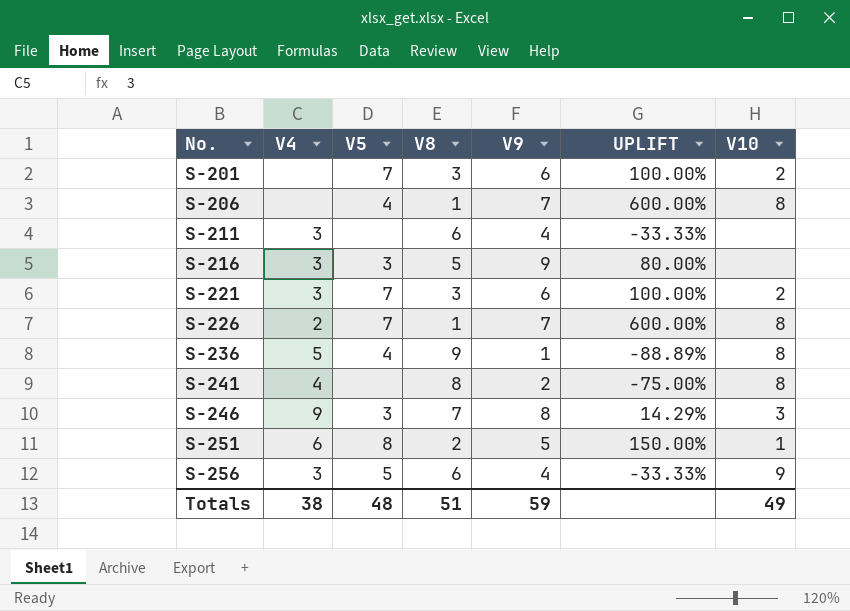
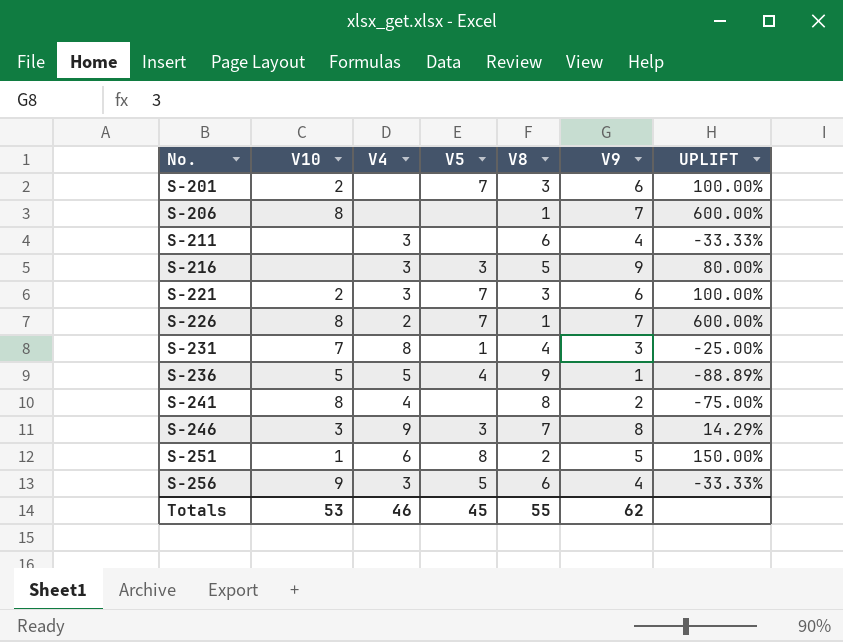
column V10 | position: 7 -> 2
S-206 | V5: 4 -> none
row S-231: none -> 7 | 8 | 1 | 4 | 3 | -25.00%
S-236 | V10: 8 -> 5
Totals | V10: 49 -> 53
Totals | V4: 38 -> 46
Totals | V5: 48 -> 45
Totals | V8: 51 -> 55
Totals | V9: 59 -> 62

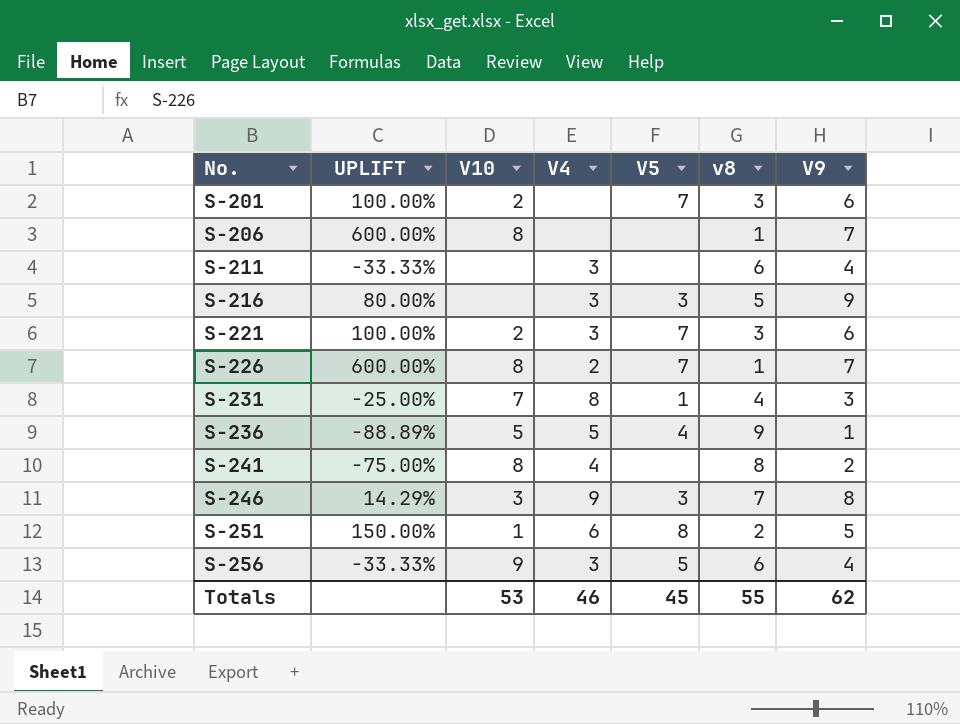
column UPLIFT | position: 7 -> 2
column name: V8 -> v8

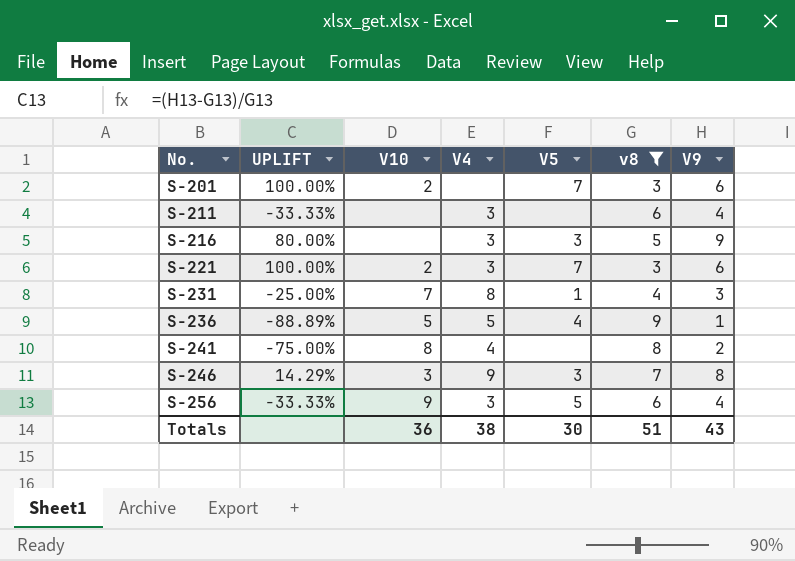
filter: none -> v8 >= 3
Totals | V10: 53 -> 36
Totals | V4: 46 -> 38
Totals | V5: 45 -> 30
Totals | v8: 55 -> 51
Totals | V9: 62 -> 43

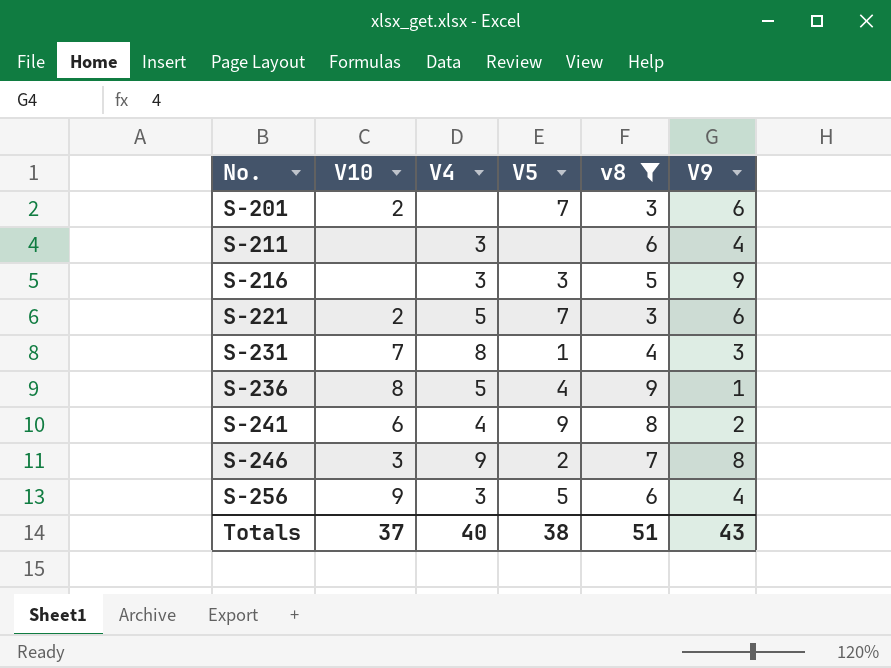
column UPLIFT | formula: ([V9] - [v8]) / [v8] -> none
S-221 | V4: 3 -> 5
S-236 | V10: 5 -> 8
S-241 | V10: 8 -> 6
S-241 | V5: none -> 9
S-246 | V5: 3 -> 2
Totals | V10: 36 -> 37
Totals | V4: 38 -> 40
Totals | V5: 30 -> 38

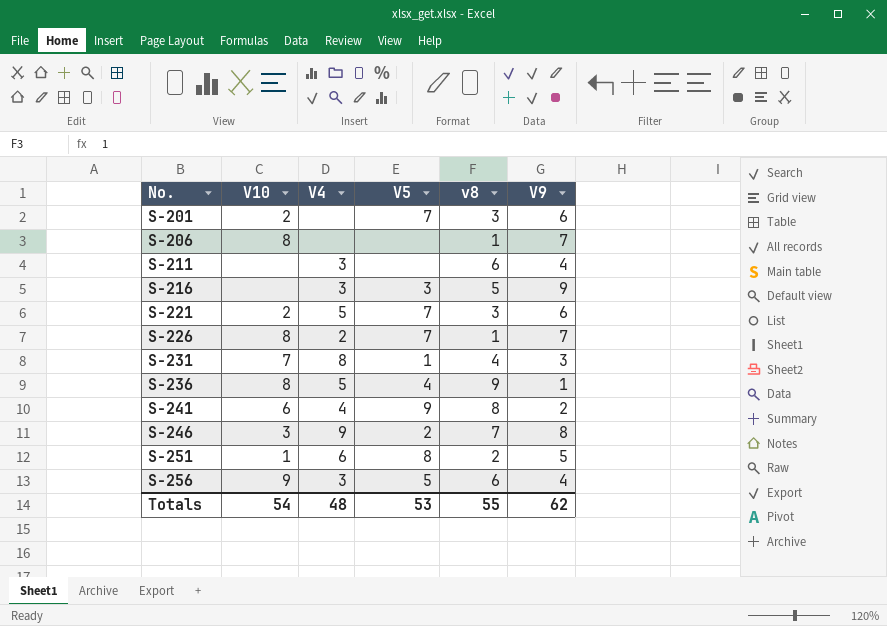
filter: v8 >= 3 -> none
Totals | V10: 37 -> 54
Totals | V4: 40 -> 48
Totals | V5: 38 -> 53
Totals | v8: 51 -> 55
Totals | V9: 43 -> 62

